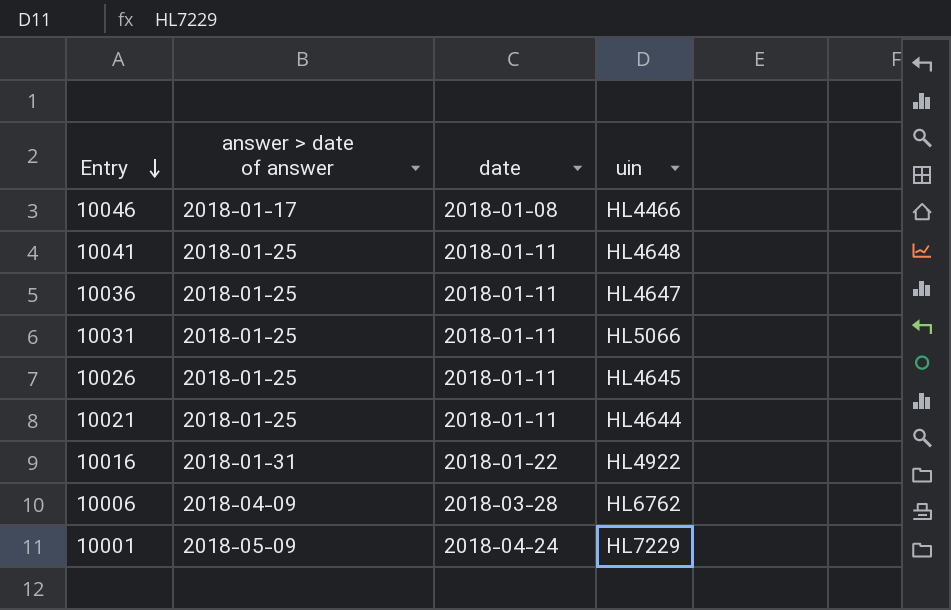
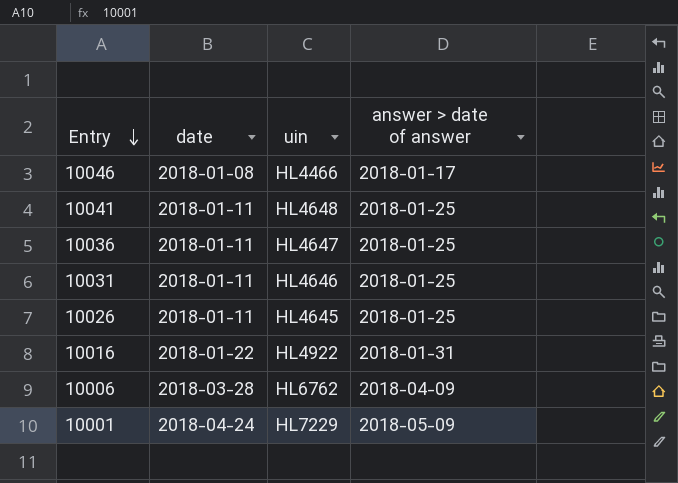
column answer > date of answer | position: 2 -> 4
row 10021: 2018-01-25 | 2018-01-11 | HL4644 -> none
10031 | uin: HL5066 -> HL4646

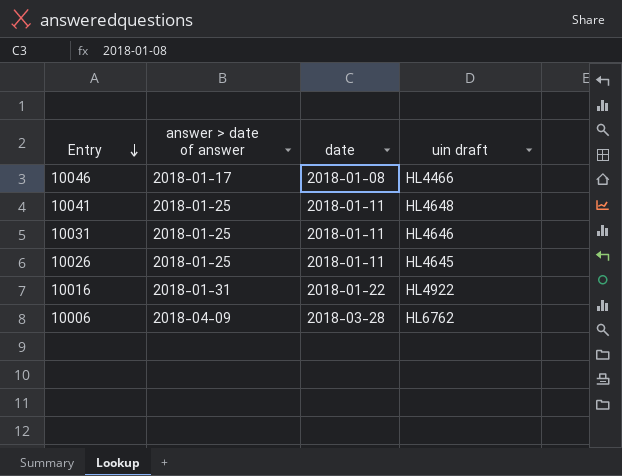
column answer > date of answer | position: 4 -> 2
column name: uin -> uin draft
row 10036: 2018-01-11 | HL4647 | 2018-01-25 -> none
row 10001: 2018-04-24 | HL7229 | 2018-05-09 -> none

